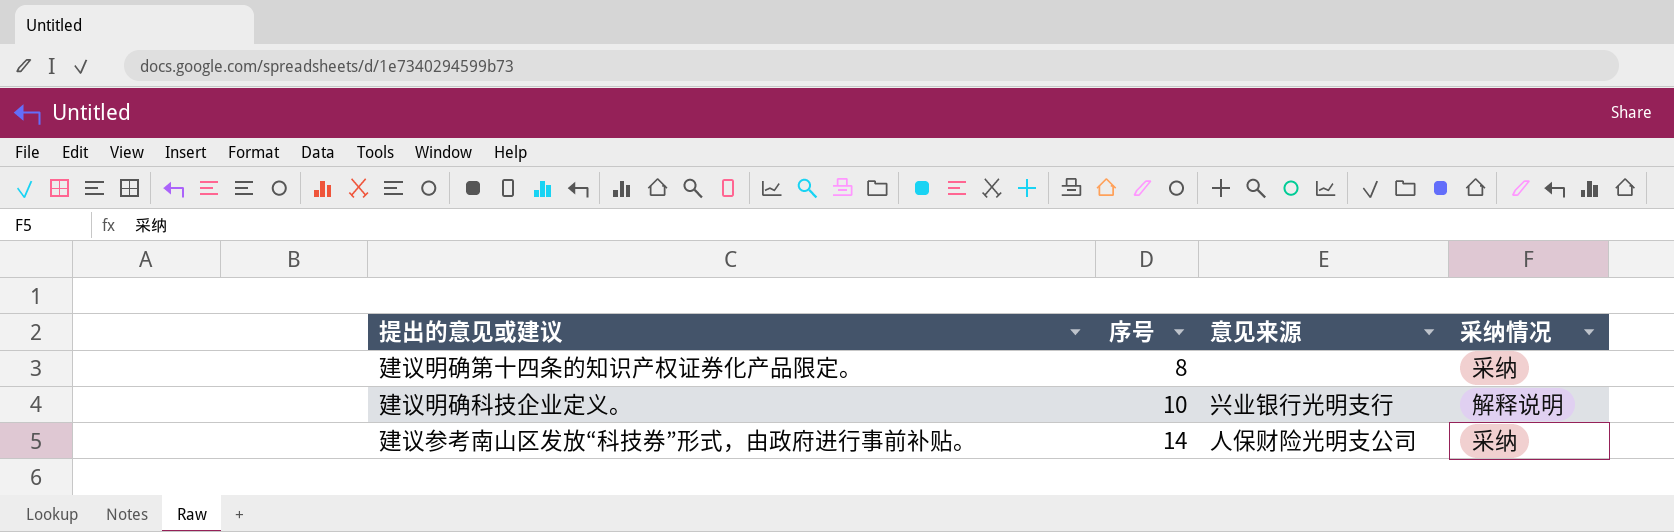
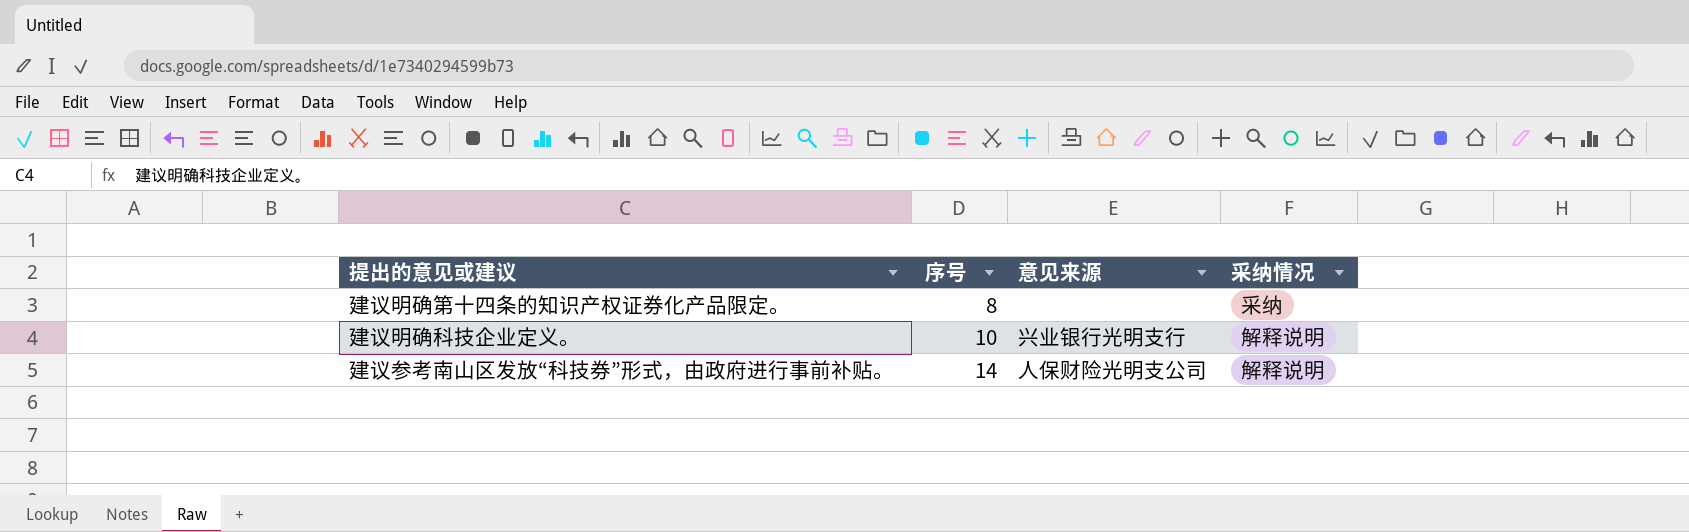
建议参考南山区发放“科技券”形式，由政府进行事前补贴。 | 采纳情况: 采纳 -> 解释说明

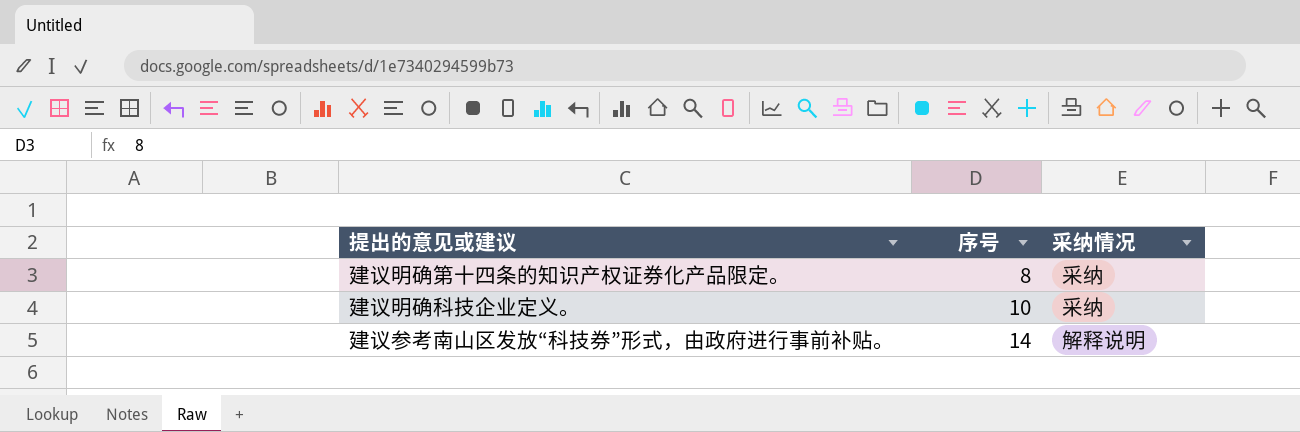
column 意见来源 | position: 3 -> none
建议明确科技企业定义。 | 采纳情况: 解释说明 -> 采纳

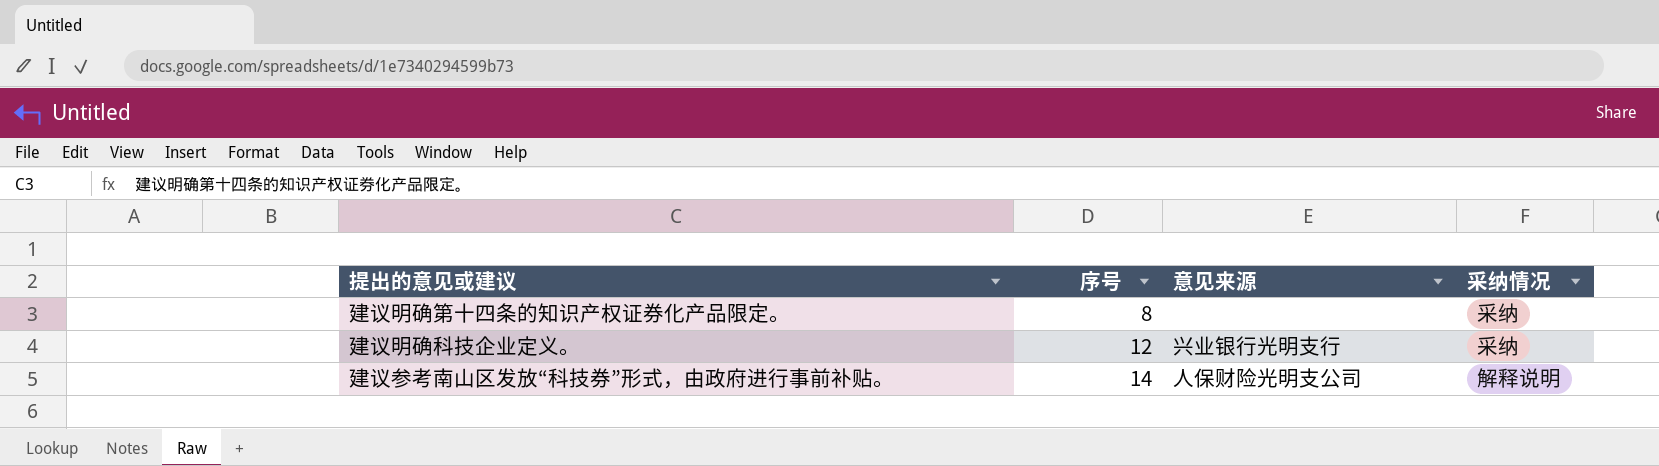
column 意见来源 | position: none -> 3
建议明确科技企业定义。 | 序号: 10 -> 12

